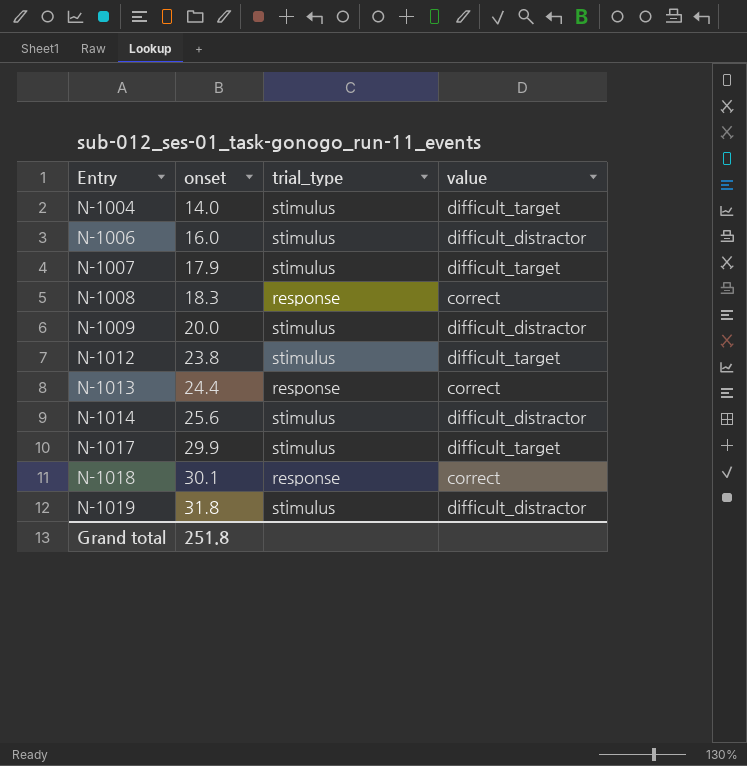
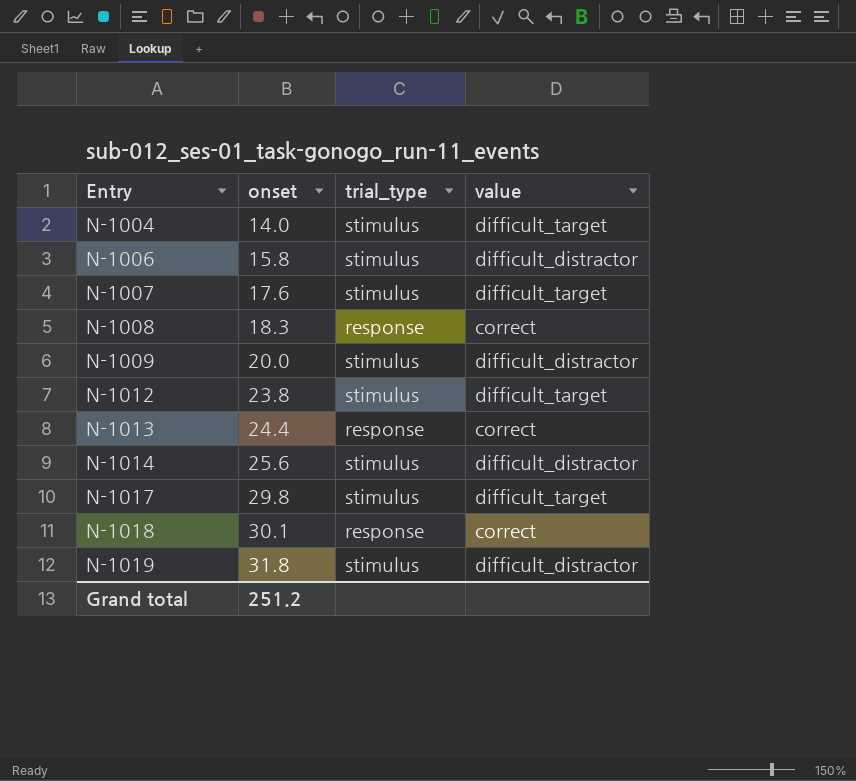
N-1006 | onset: 16.0 -> 15.8
N-1007 | onset: 17.9 -> 17.6
N-1017 | onset: 29.9 -> 29.8
Grand total | onset: 251.8 -> 251.2

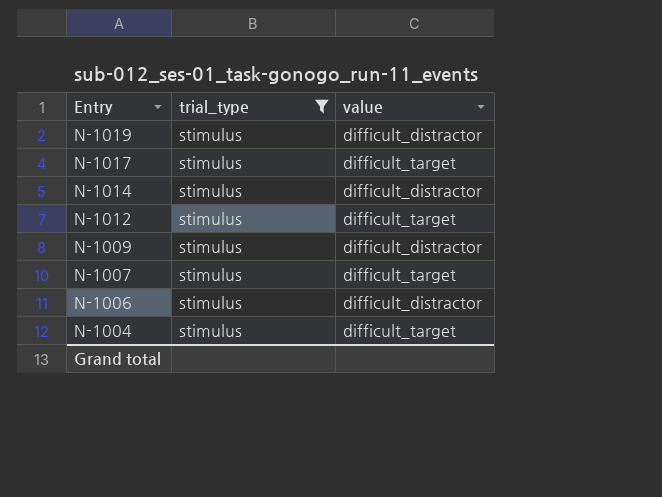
filter: none -> trial_type = stimulus
row order: Entry ascending -> Entry descending
column onset | position: 2 -> none

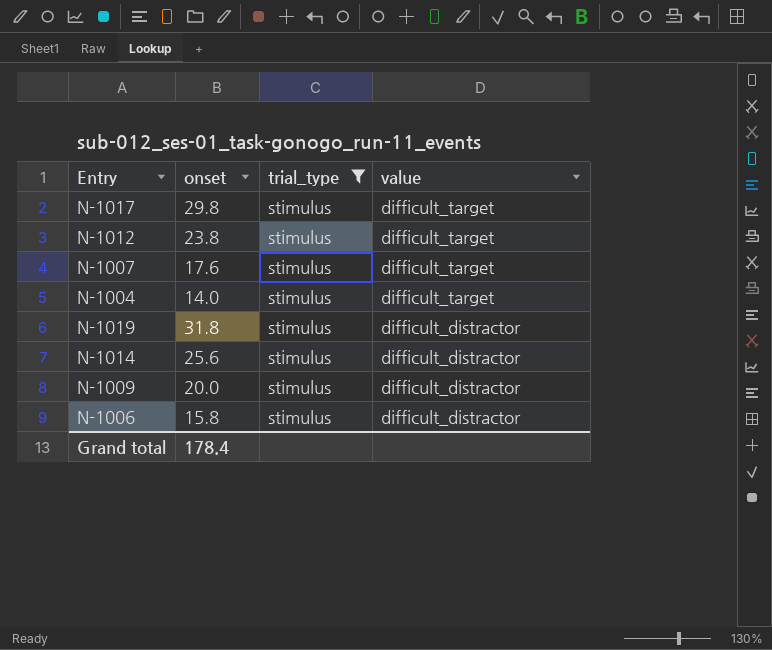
row order: Entry descending -> value descending
column onset | position: none -> 2

